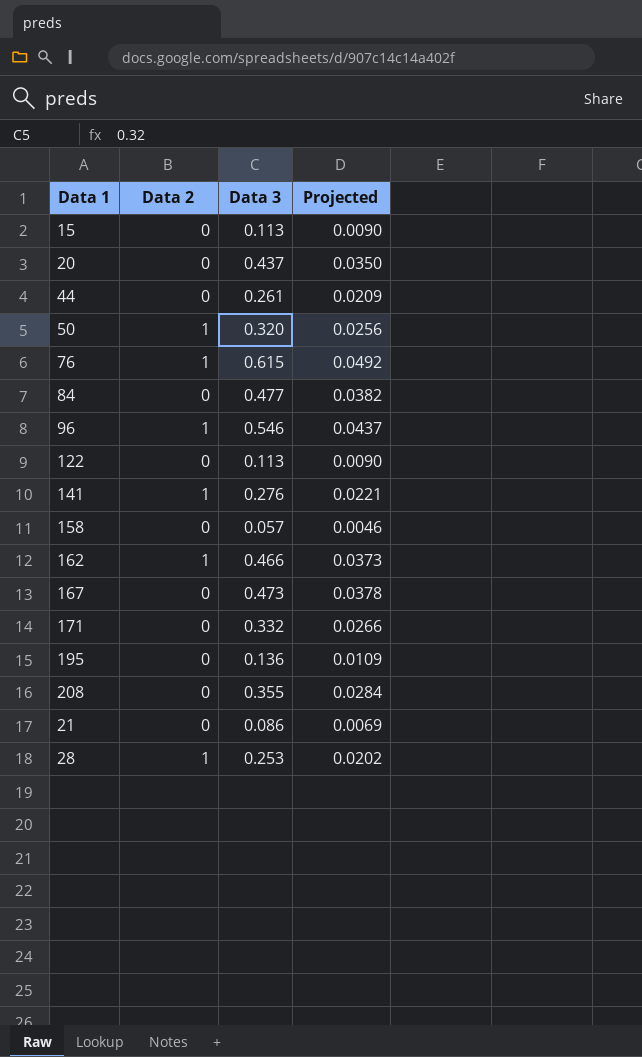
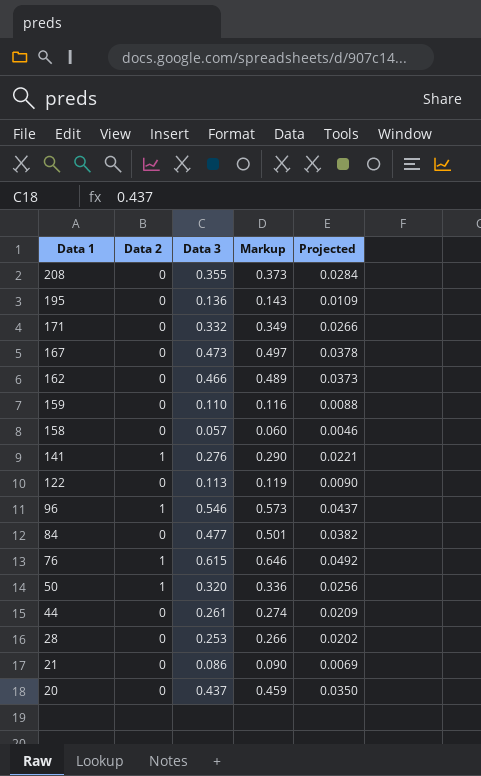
row order: none -> Data 1 descending
column Markup | formula: none -> [Data 3] * 1.05
row 15: 0 | 0.113 | 0.0090 -> none
162 | Data 2: 1 -> 0
row 159: none -> 0 | 0.110 | 0.116 | 0.0088
28 | Data 2: 1 -> 0

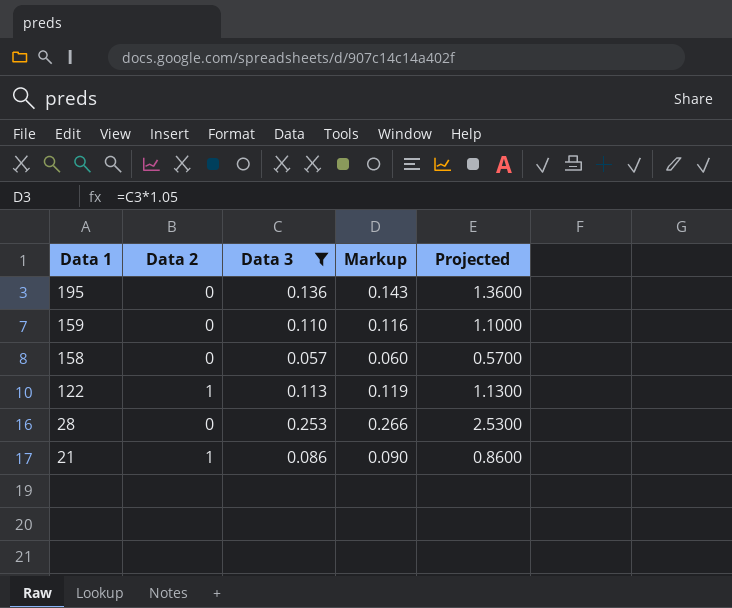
filter: none -> Data 3 <= 0.253
column Projected | formula: [Data 3] * 0.08 -> [Data 3] * 10
122 | Data 2: 0 -> 1
21 | Data 2: 0 -> 1

